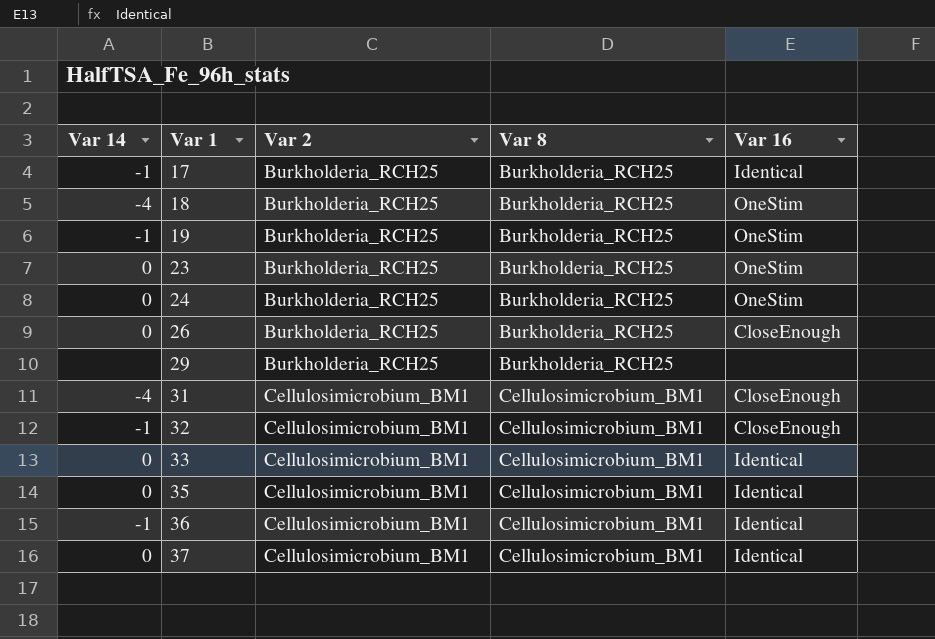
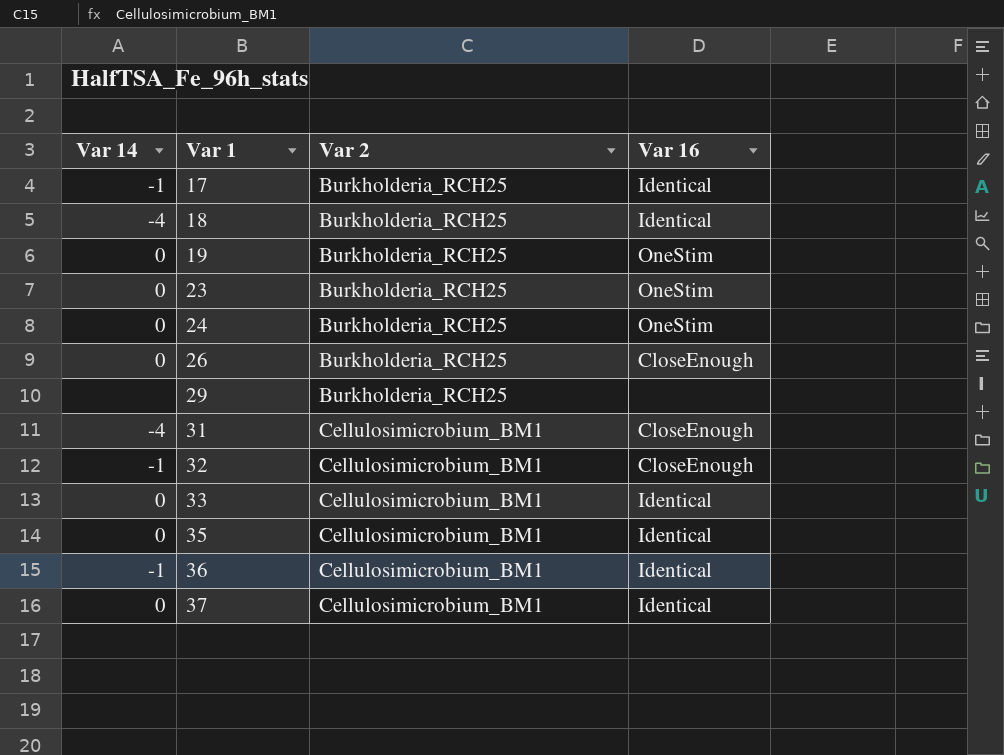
column Var 8 | position: 4 -> none
18 | Var 16: OneStim -> Identical
19 | Var 14: -1 -> 0

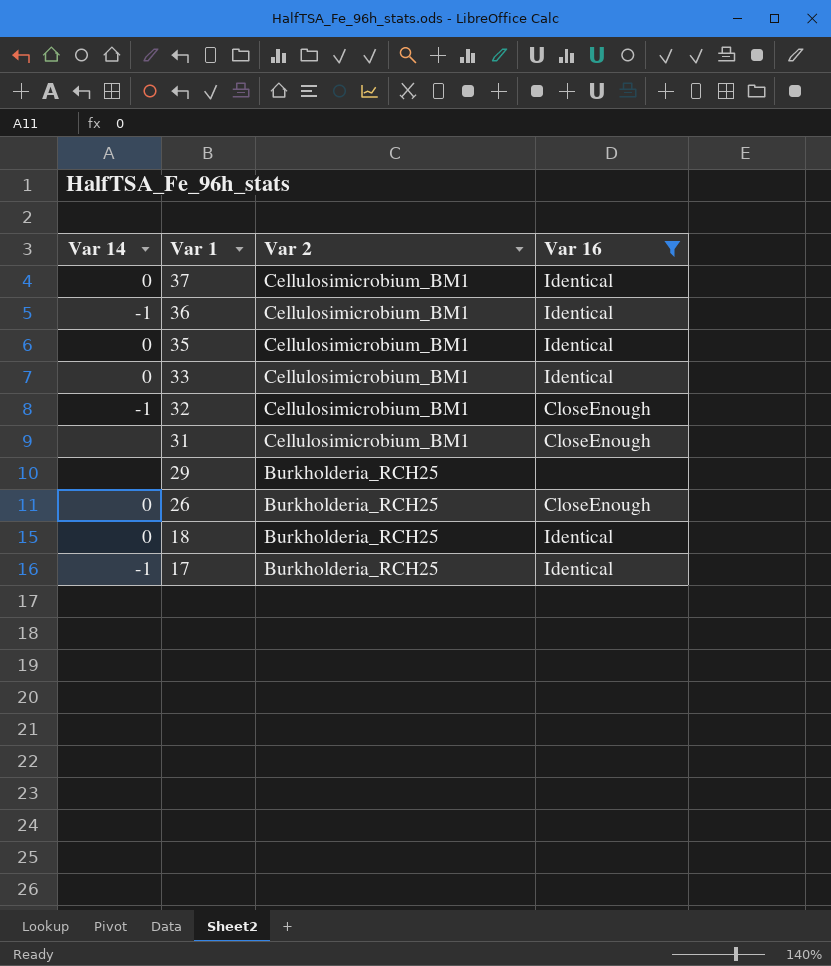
filter: none -> Var 16 != OneStim
row order: Var 1 ascending -> Var 1 descending
31 | Var 14: -4 -> none
18 | Var 14: -4 -> 0

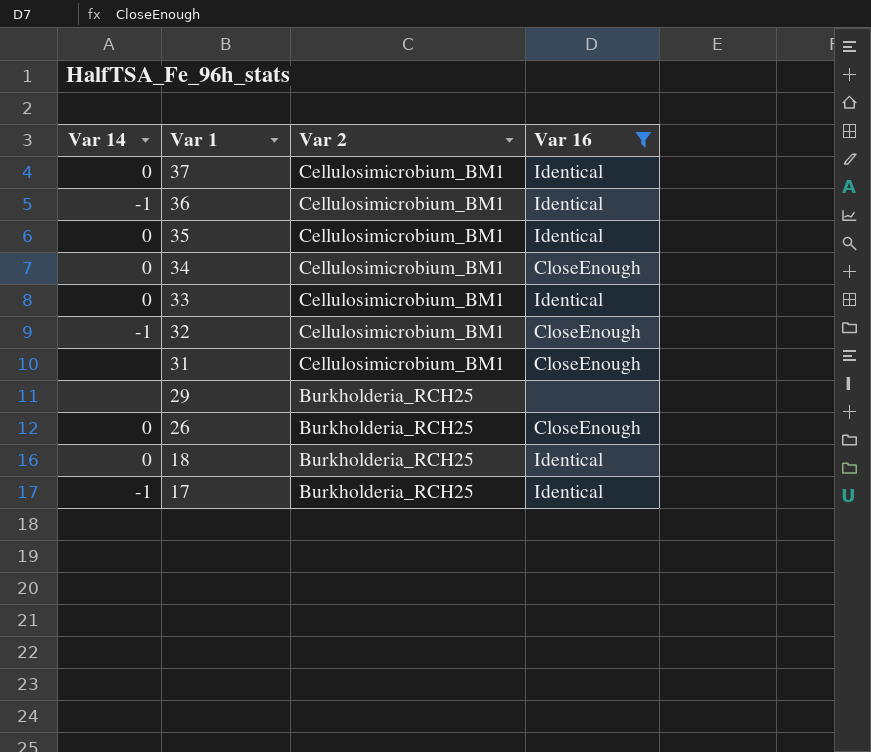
row 34: none -> 0 | Cellulosimicrobium_BM1 | CloseEnough

